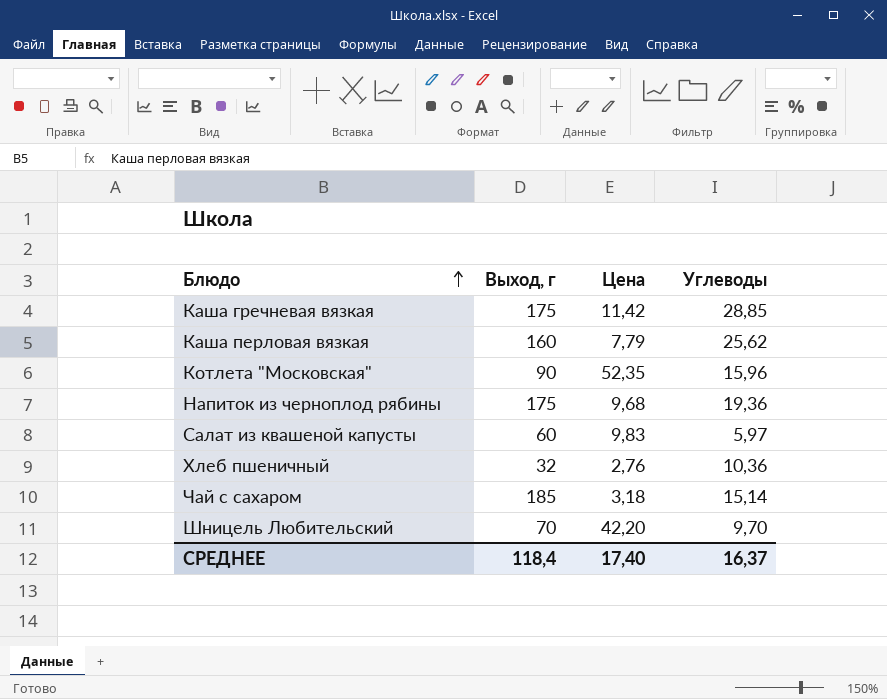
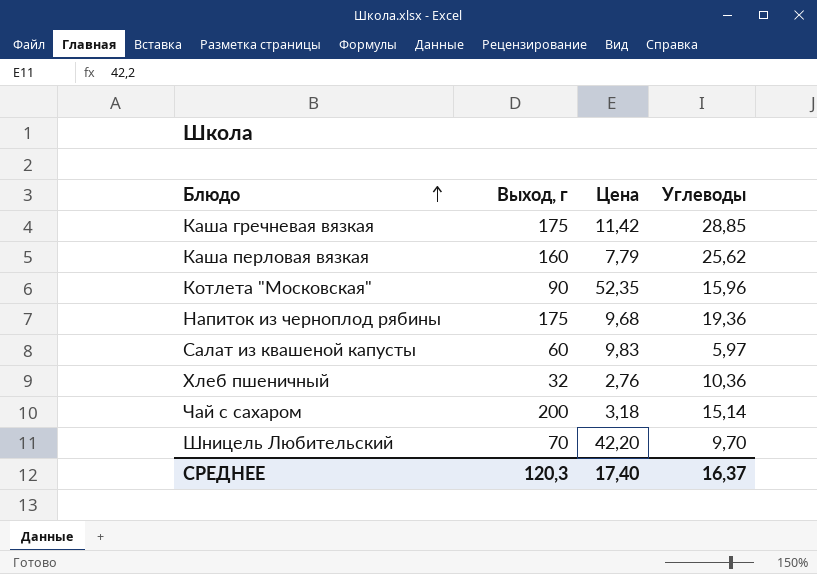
Чай с сахаром | Выход, г: 185 -> 200
СРЕДНЕЕ | Выход, г: 118,4 -> 120,3

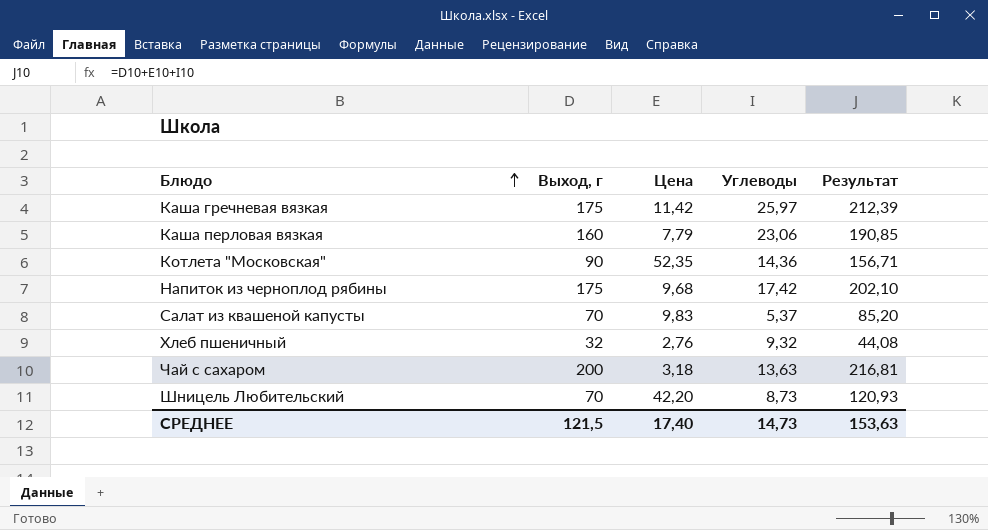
column Результат | formula: none -> [Выход, г] + [Цена] + [Углеводы]
Каша гречневая вязкая | Углеводы: 28,85 -> 25,97
Каша перловая вязкая | Углеводы: 25,62 -> 23,06
Котлета "Московская" | Углеводы: 15,96 -> 14,36
Напиток из черноплод рябины | Углеводы: 19,36 -> 17,42
Салат из квашеной капусты | Выход, г: 60 -> 70
Салат из квашеной капусты | Углеводы: 5,97 -> 5,37
Хлеб пшеничный | Углеводы: 10,36 -> 9,32
Чай с сахаром | Углеводы: 15,14 -> 13,63
Шницель Любительский | Углеводы: 9,70 -> 8,73
СРЕДНЕЕ | Выход, г: 120,3 -> 121,5
СРЕДНЕЕ | Углеводы: 16,37 -> 14,73

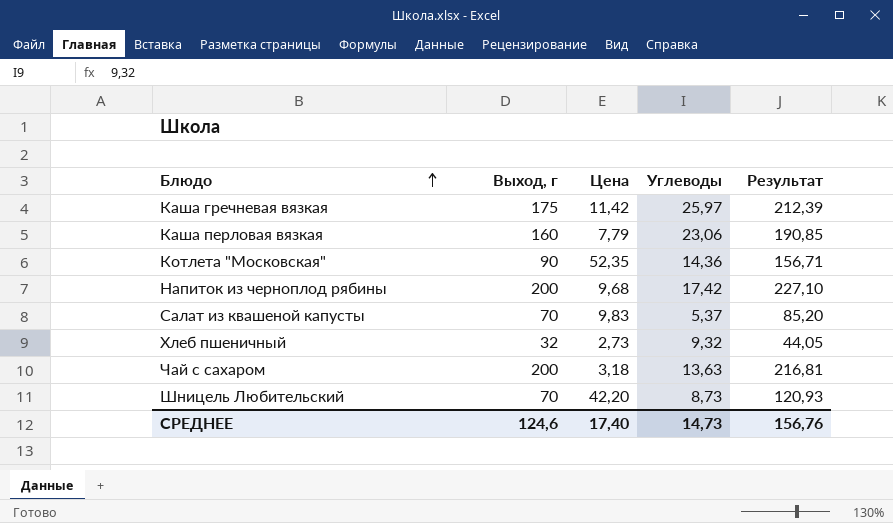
Напиток из черноплод рябины | Выход, г: 175 -> 200
Напиток из черноплод рябины | Результат: 202,10 -> 227,10
Хлеб пшеничный | Цена: 2,76 -> 2,73
Хлеб пшеничный | Результат: 44,08 -> 44,05
СРЕДНЕЕ | Выход, г: 121,5 -> 124,6
СРЕДНЕЕ | Результат: 153,63 -> 156,76

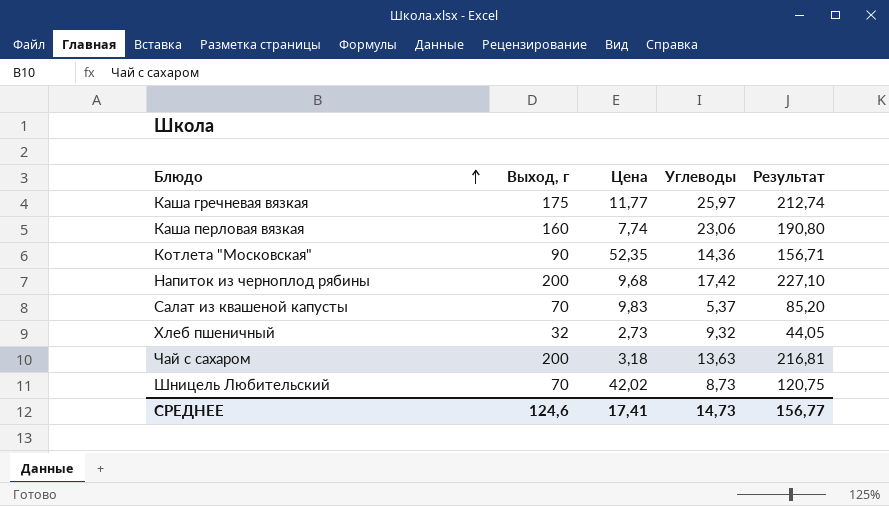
Каша гречневая вязкая | Цена: 11,42 -> 11,77
Каша гречневая вязкая | Результат: 212,39 -> 212,74
Каша перловая вязкая | Цена: 7,79 -> 7,74
Каша перловая вязкая | Результат: 190,85 -> 190,80
Шницель Любительский | Цена: 42,20 -> 42,02
Шницель Любительский | Результат: 120,93 -> 120,75
СРЕДНЕЕ | Цена: 17,40 -> 17,41
СРЕДНЕЕ | Результат: 156,76 -> 156,77

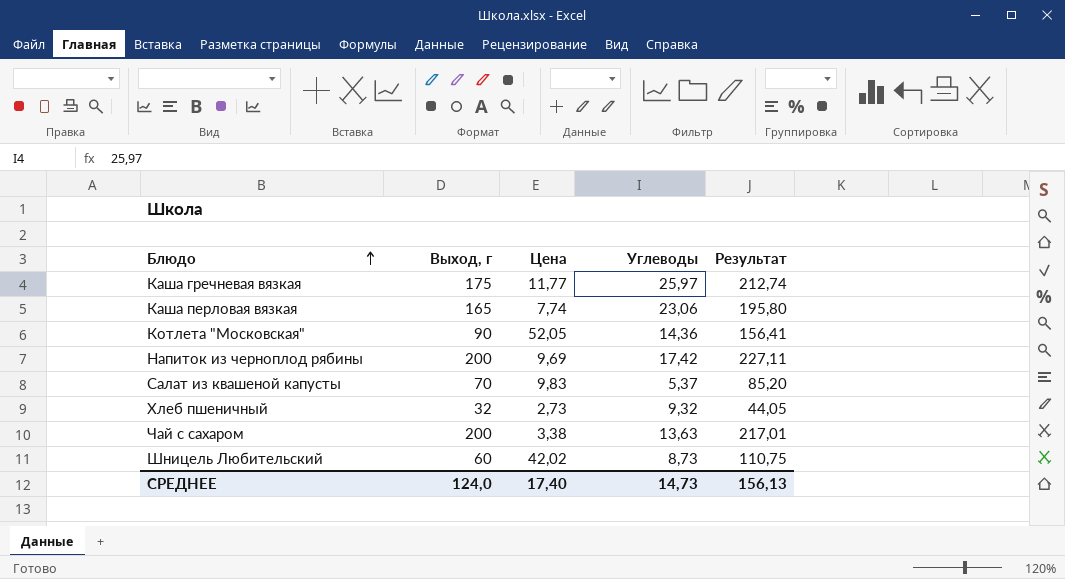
Каша перловая вязкая | Выход, г: 160 -> 165
Каша перловая вязкая | Результат: 190,80 -> 195,80
Котлета "Московская" | Цена: 52,35 -> 52,05
Котлета "Московская" | Результат: 156,71 -> 156,41
Напиток из черноплод рябины | Цена: 9,68 -> 9,69
Напиток из черноплод рябины | Результат: 227,10 -> 227,11
Чай с сахаром | Цена: 3,18 -> 3,38
Чай с сахаром | Результат: 216,81 -> 217,01
Шницель Любительский | Выход, г: 70 -> 60
Шницель Любительский | Результат: 120,75 -> 110,75
СРЕДНЕЕ | Выход, г: 124,6 -> 124,0
СРЕДНЕЕ | Цена: 17,41 -> 17,40
СРЕДНЕЕ | Результат: 156,77 -> 156,13

